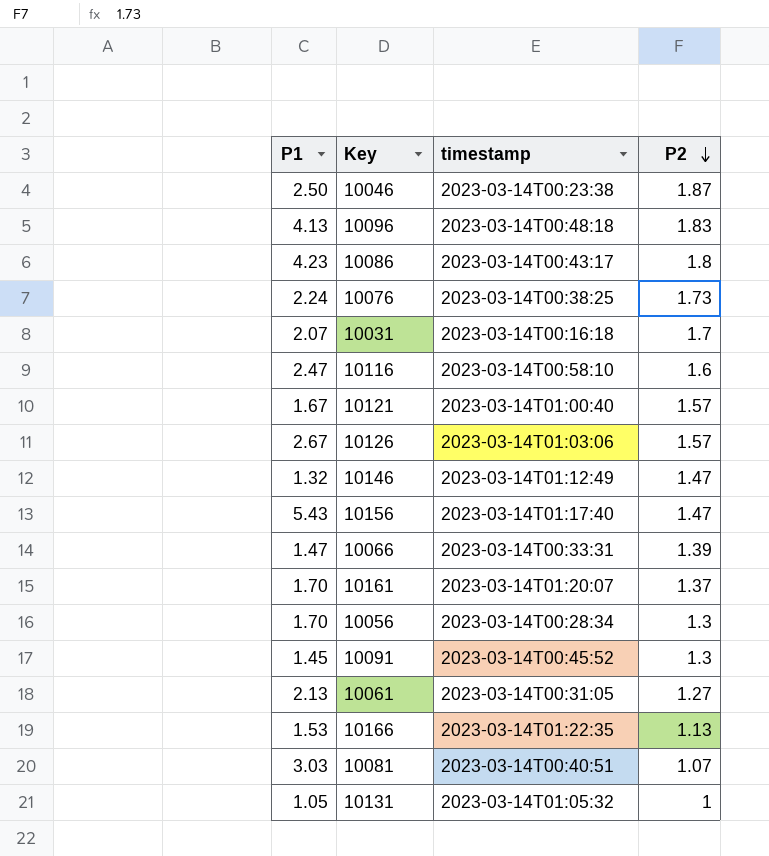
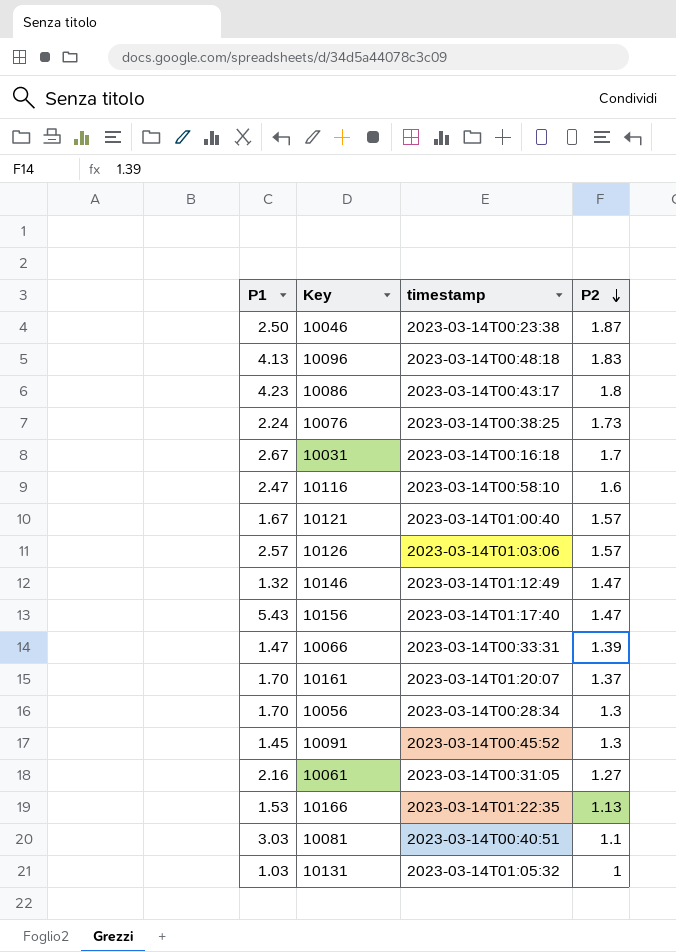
10031 | P1: 2.07 -> 2.67
10126 | P1: 2.67 -> 2.57
10061 | P1: 2.13 -> 2.16
10081 | P2: 1.07 -> 1.1
10131 | P1: 1.05 -> 1.03

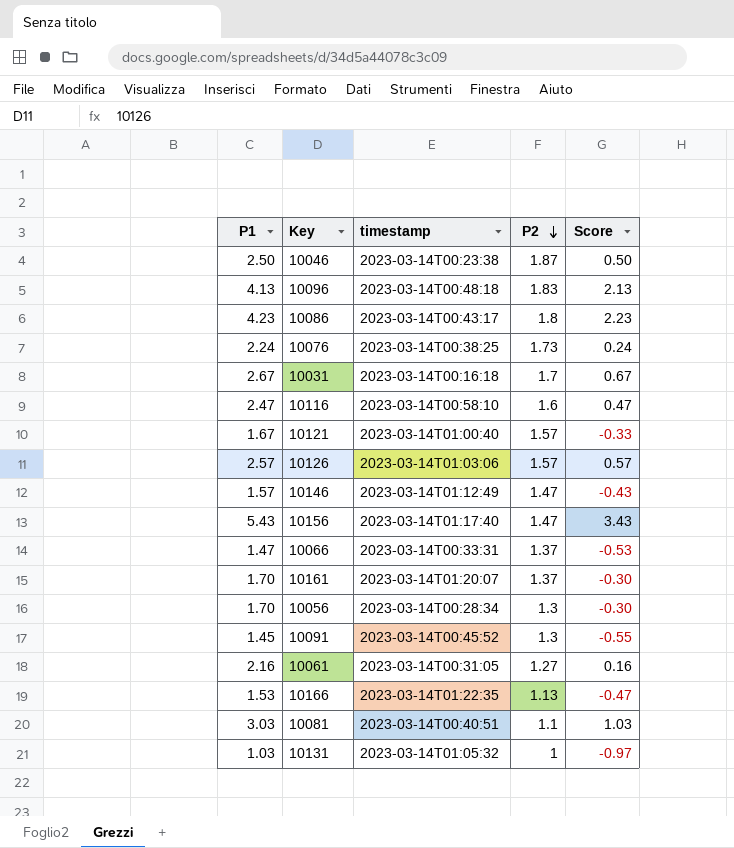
column Score | formula: none -> [P1] - 2
10146 | P1: 1.32 -> 1.57
10066 | P2: 1.39 -> 1.37

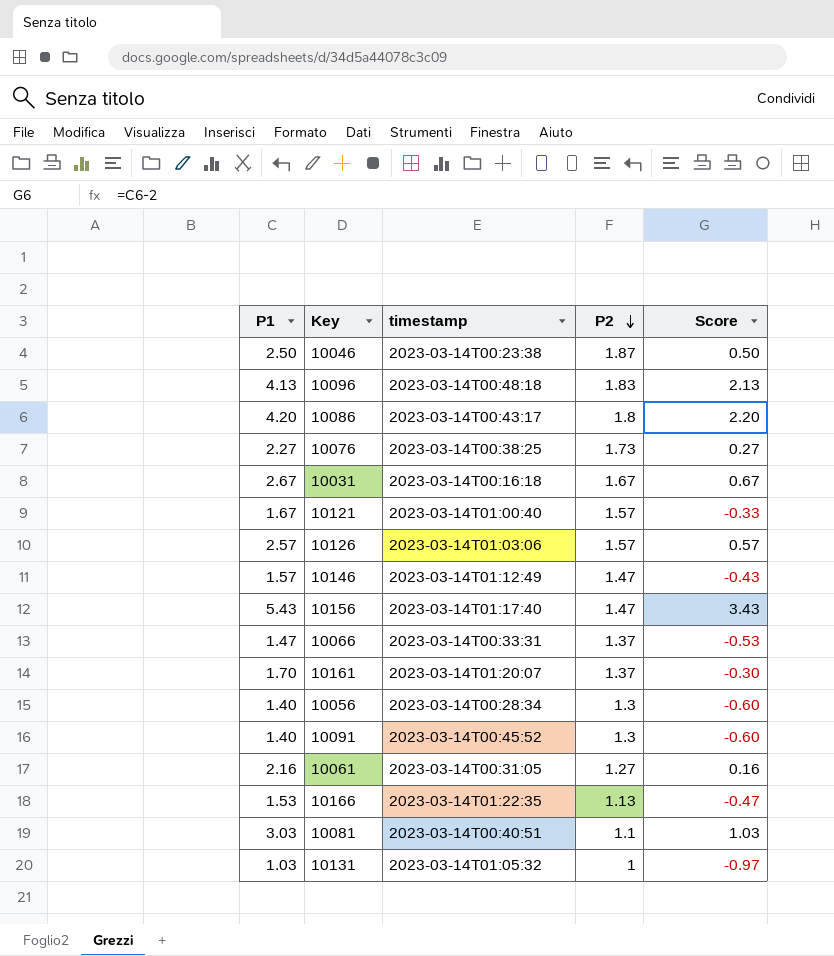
row 10116: 2.47 | 2023-03-14T00:58:10 | 1.6 | 0.47 -> none
10086 | P1: 4.23 -> 4.20
10086 | Score: 2.23 -> 2.20
10076 | P1: 2.24 -> 2.27
10076 | Score: 0.24 -> 0.27
10031 | P2: 1.7 -> 1.67
10056 | P1: 1.70 -> 1.40
10056 | Score: -0.30 -> -0.60
10091 | P1: 1.45 -> 1.40
10091 | Score: -0.55 -> -0.60

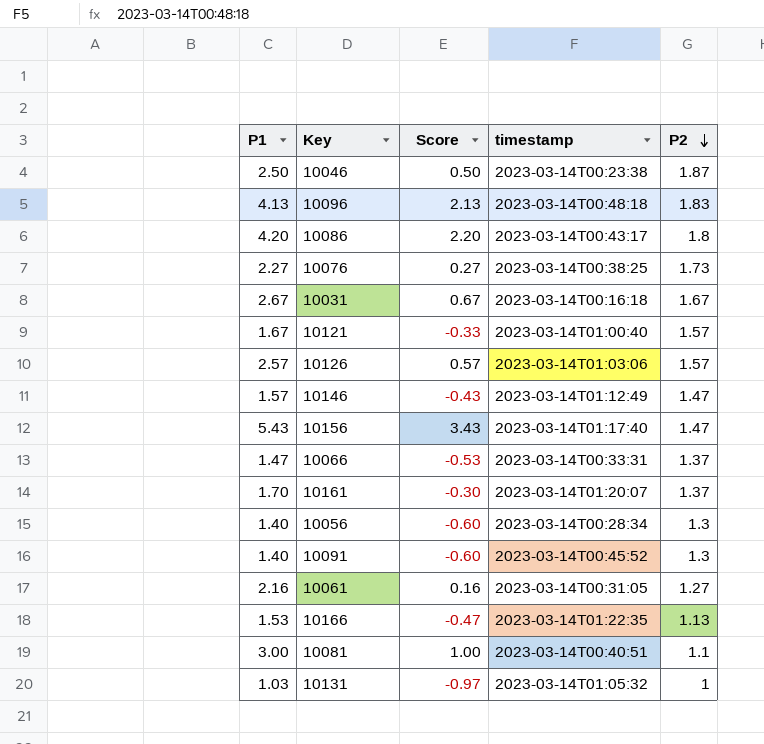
column Score | position: 5 -> 3
10081 | P1: 3.03 -> 3.00
10081 | Score: 1.03 -> 1.00

